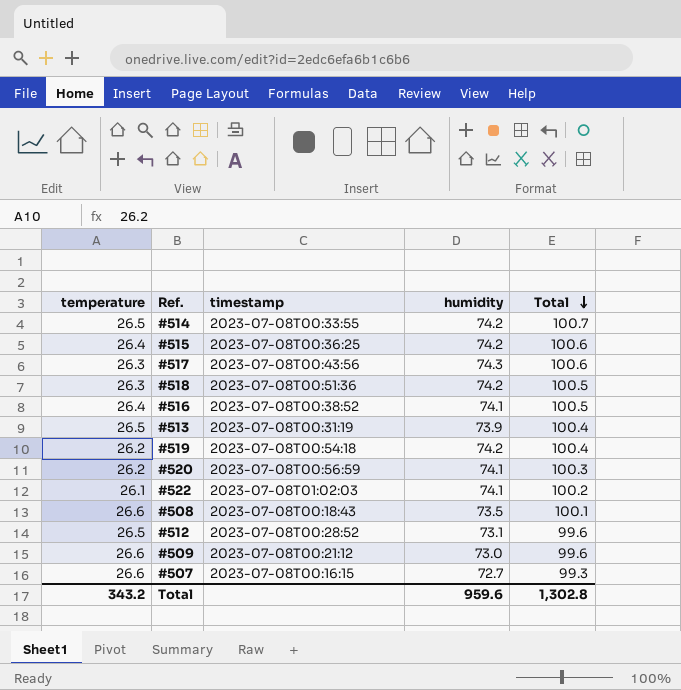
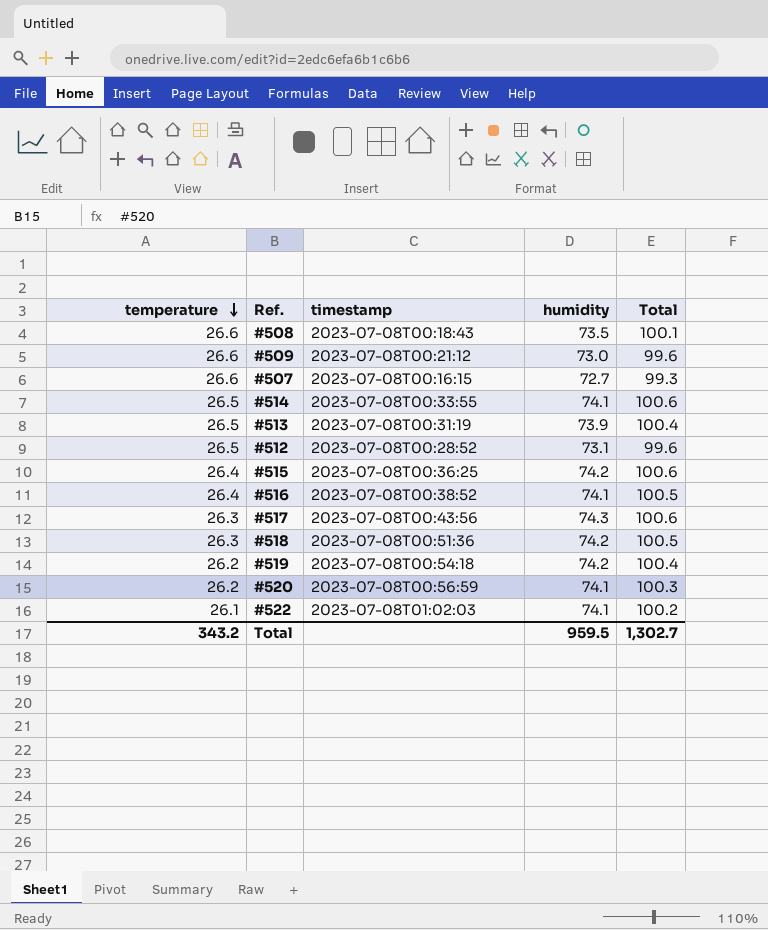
row order: Total descending -> temperature descending
#514 | humidity: 74.2 -> 74.1
#514 | Total: 100.7 -> 100.6
Total | humidity: 959.6 -> 959.5
Total | Total: 1,302.8 -> 1,302.7

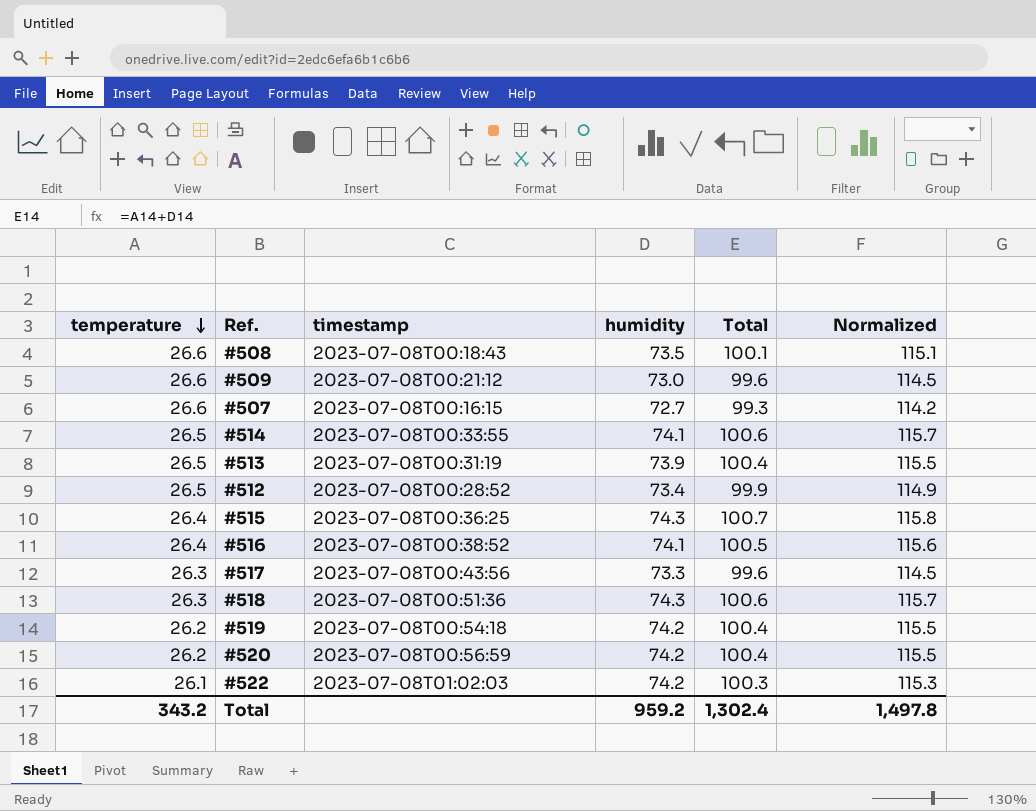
column Normalized | formula: none -> [Total] * 1.15
#512 | humidity: 73.1 -> 73.4
#512 | Total: 99.6 -> 99.9
#515 | humidity: 74.2 -> 74.3
#515 | Total: 100.6 -> 100.7
#517 | humidity: 74.3 -> 73.3
#517 | Total: 100.6 -> 99.6
#518 | humidity: 74.2 -> 74.3
#518 | Total: 100.5 -> 100.6
#520 | humidity: 74.1 -> 74.2
#520 | Total: 100.3 -> 100.4
#522 | humidity: 74.1 -> 74.2
#522 | Total: 100.2 -> 100.3
Total | humidity: 959.5 -> 959.2
Total | Total: 1,302.7 -> 1,302.4

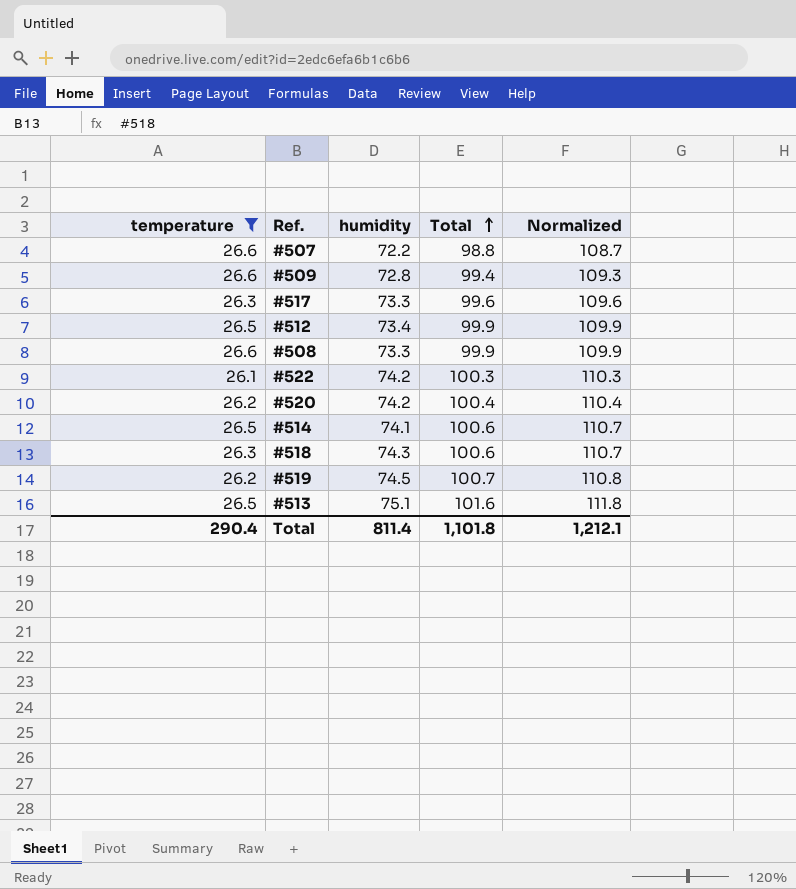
filter: none -> temperature != 26.4
row order: temperature descending -> Total ascending
column timestamp | position: 3 -> none
column Normalized | formula: [Total] * 1.15 -> [Total] * 1.1
#507 | humidity: 72.7 -> 72.2
#507 | Total: 99.3 -> 98.8
#509 | humidity: 73.0 -> 72.8
#509 | Total: 99.6 -> 99.4
#508 | humidity: 73.5 -> 73.3
#508 | Total: 100.1 -> 99.9
#519 | humidity: 74.2 -> 74.5
#519 | Total: 100.4 -> 100.7
#513 | humidity: 73.9 -> 75.1
#513 | Total: 100.4 -> 101.6
Total | temperature: 343.2 -> 290.4
Total | humidity: 959.2 -> 811.4
Total | Total: 1,302.4 -> 1,101.8
Total | Normalized: 1,497.8 -> 1,212.1

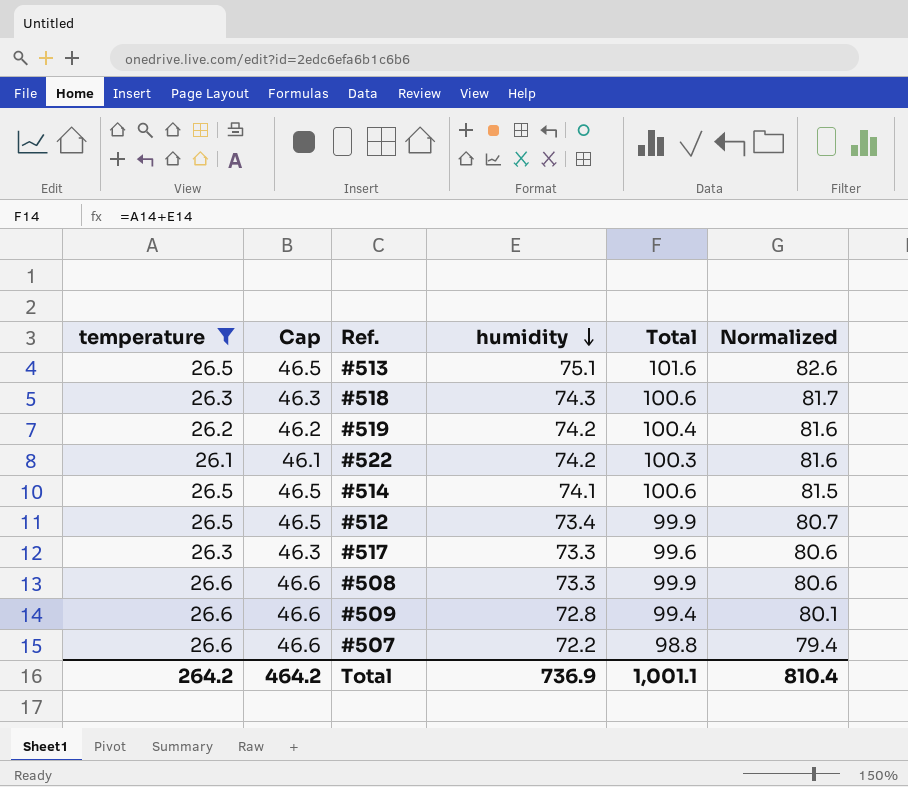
row order: Total ascending -> humidity descending
column Cap | formula: none -> [temperature] + 20
column Normalized | formula: [Total] * 1.1 -> [humidity] * 1.1
row #520: 26.2 | 74.2 | 100.4 | 110.4 -> none
#519 | humidity: 74.5 -> 74.2
#519 | Total: 100.7 -> 100.4
Total | temperature: 290.4 -> 264.2
Total | humidity: 811.4 -> 736.9
Total | Total: 1,101.8 -> 1,001.1
Total | Normalized: 1,212.1 -> 810.4

